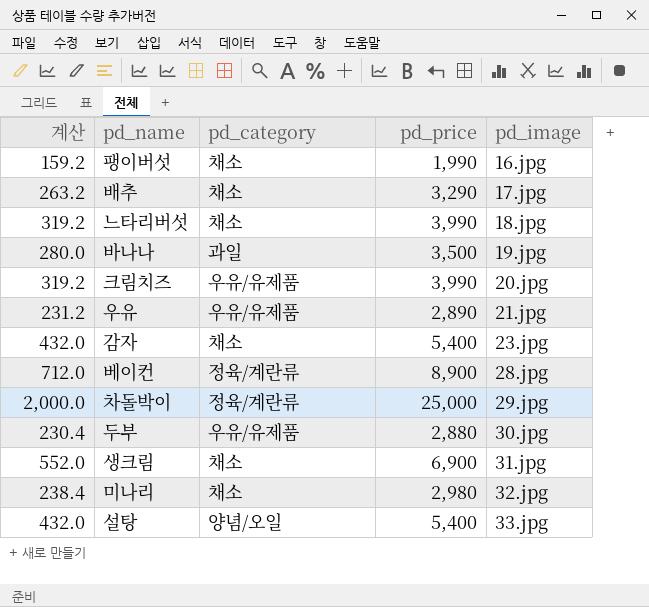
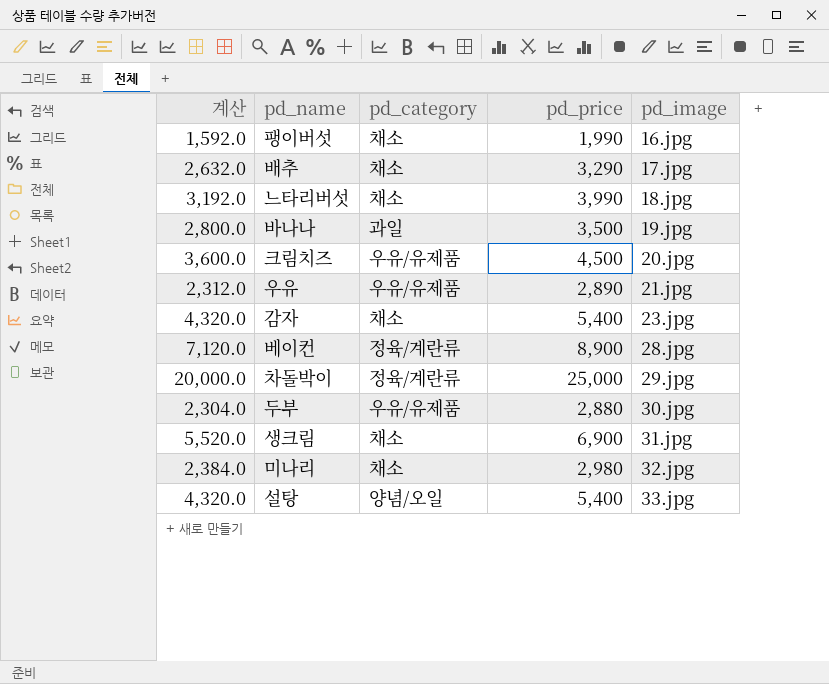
column 계산 | formula: [pd_price] * 0.08 -> [pd_price] * 0.8
크림치즈 | pd_price: 3,990 -> 4,500

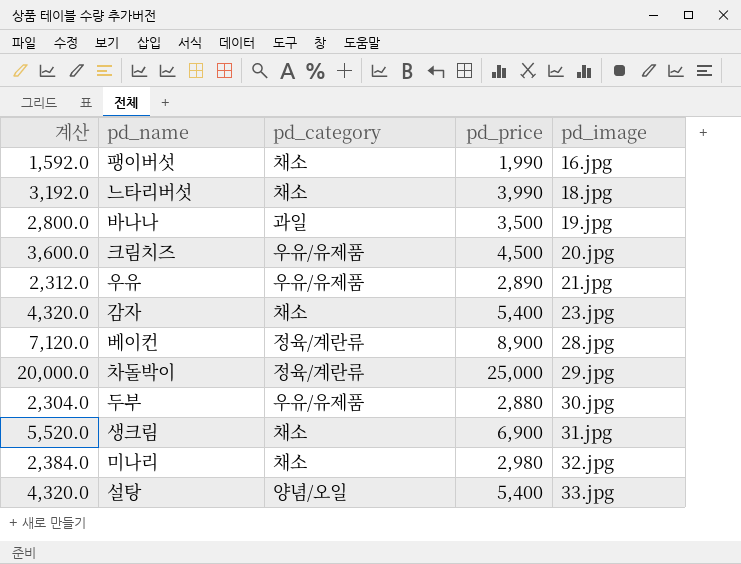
row 배추: 2,632.0 | 채소 | 3,290 | 17.jpg -> none

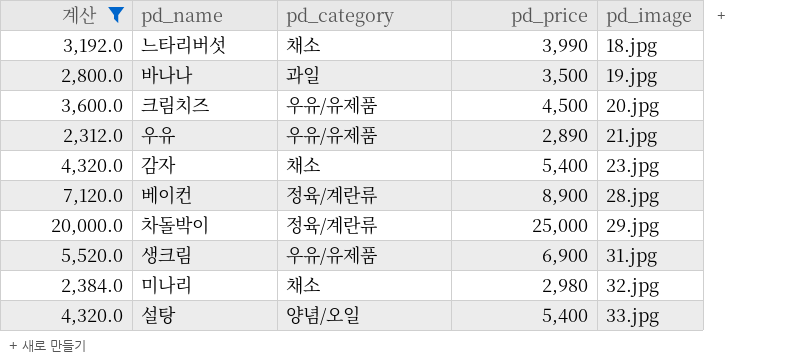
filter: none -> 계산 >= 2,312.0
생크림 | pd_category: 채소 -> 우유/유제품

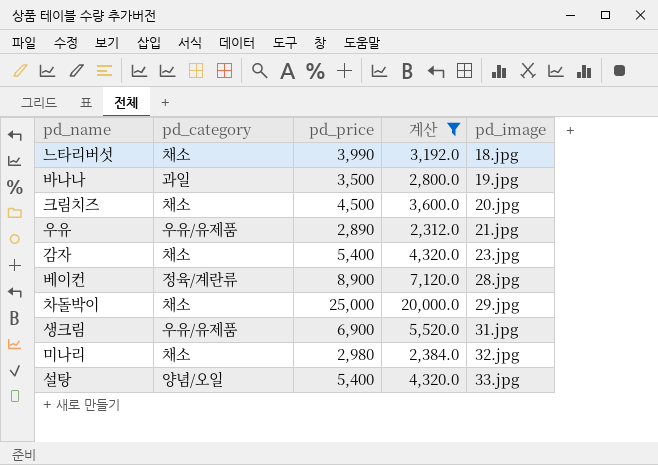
column 계산 | position: 1 -> 4
크림치즈 | pd_category: 우유/유제품 -> 채소
차돌박이 | pd_category: 정육/계란류 -> 채소

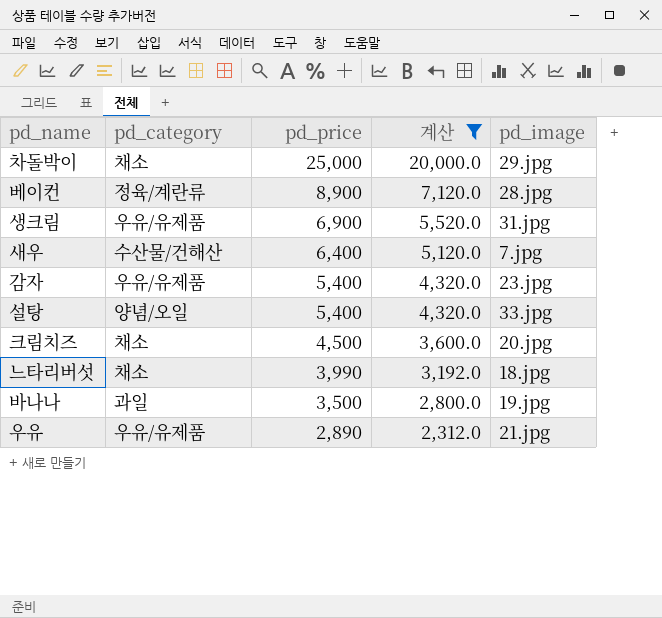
row order: pd_image ascending -> pd_price descending
row 미나리: 채소 | 2,980 | 2,384.0 | 32.jpg -> none
row 새우: none -> 수산물/건해산 | 6,400 | 5,120.0 | 7.jpg
감자 | pd_category: 채소 -> 우유/유제품

